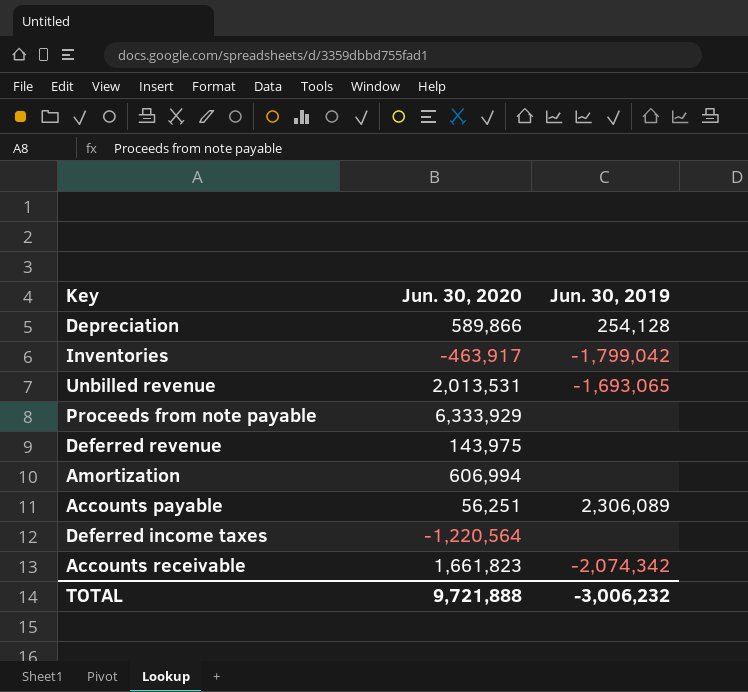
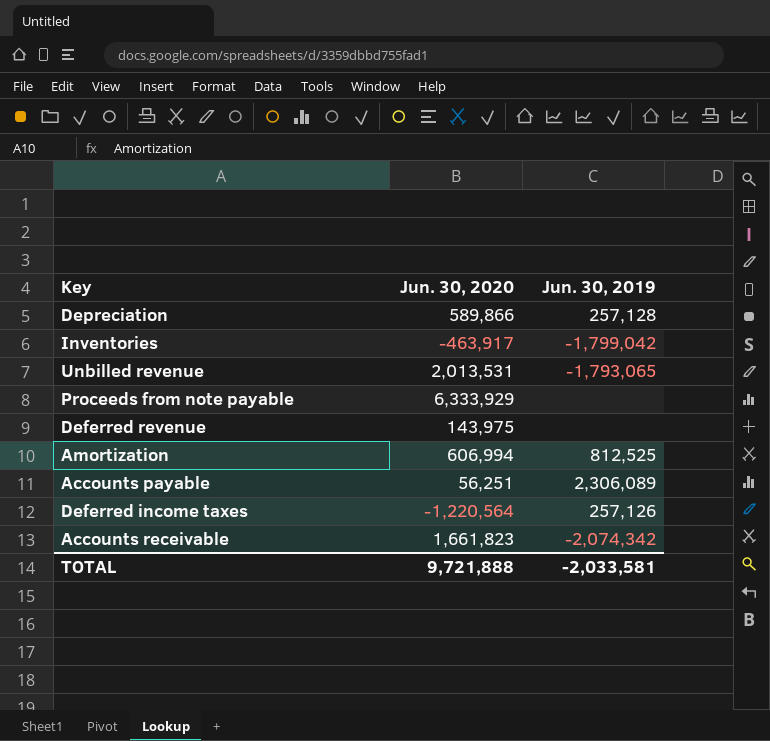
Depreciation | Jun. 30, 2019: 254,128 -> 257,128
Unbilled revenue | Jun. 30, 2019: -1,693,065 -> -1,793,065
Amortization | Jun. 30, 2019: none -> 812,525
Deferred income taxes | Jun. 30, 2019: none -> 257,126
TOTAL | Jun. 30, 2019: -3,006,232 -> -2,033,581

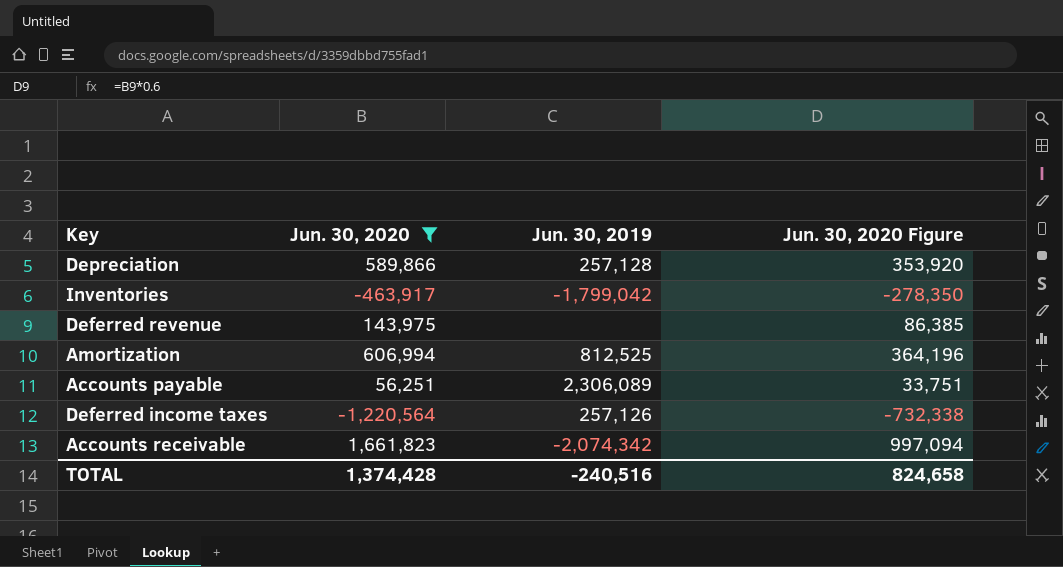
filter: none -> Jun. 30, 2020 <= 1,661,823
column Jun. 30, 2020 Figure | formula: none -> [Jun. 30, 2020] * 0.6
TOTAL | Jun. 30, 2020: 9,721,888 -> 1,374,428
TOTAL | Jun. 30, 2019: -2,033,581 -> -240,516

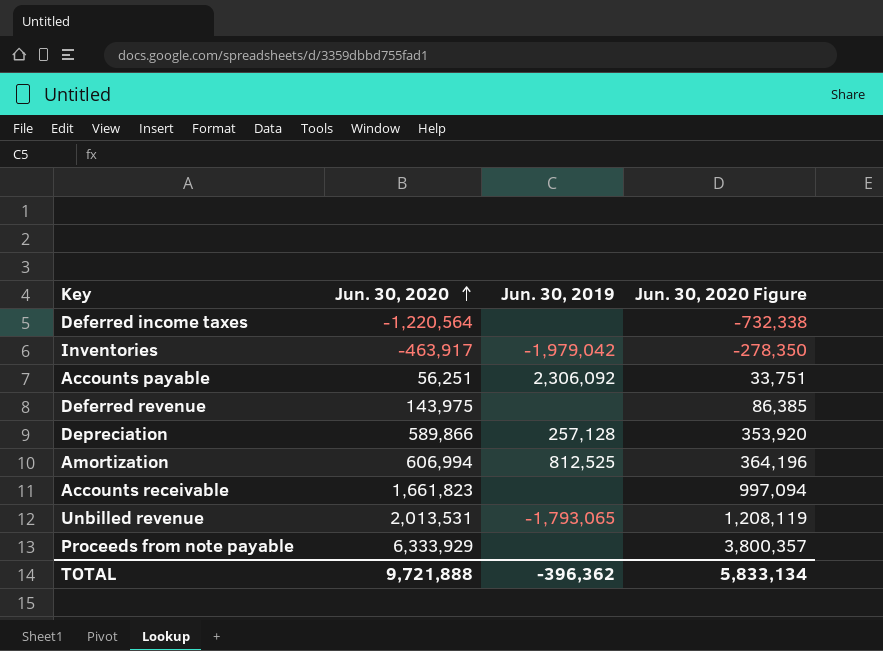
filter: Jun. 30, 2020 <= 1,661,823 -> none
row order: none -> Jun. 30, 2020 ascending
Deferred income taxes | Jun. 30, 2019: 257,126 -> none
Inventories | Jun. 30, 2019: -1,799,042 -> -1,979,042
Accounts payable | Jun. 30, 2019: 2,306,089 -> 2,306,092
Accounts receivable | Jun. 30, 2019: -2,074,342 -> none
TOTAL | Jun. 30, 2020: 1,374,428 -> 9,721,888
TOTAL | Jun. 30, 2019: -240,516 -> -396,362
TOTAL | Jun. 30, 2020 Figure: 824,658 -> 5,833,134

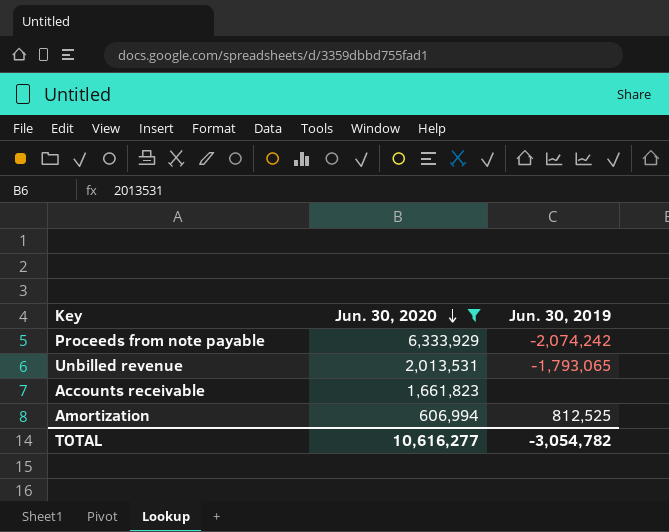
filter: none -> Jun. 30, 2020 >= 606,994
row order: Jun. 30, 2020 ascending -> Jun. 30, 2020 descending
column Jun. 30, 2020 Figure | formula: [Jun. 30, 2020] * 0.6 -> none
Proceeds from note payable | Jun. 30, 2019: none -> -2,074,242
TOTAL | Jun. 30, 2020: 9,721,888 -> 10,616,277
TOTAL | Jun. 30, 2019: -396,362 -> -3,054,782

